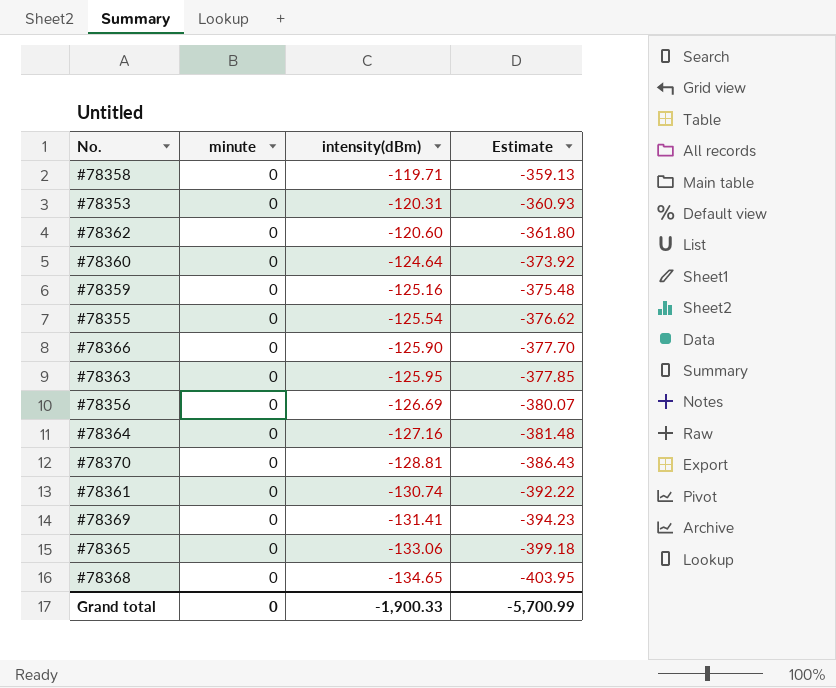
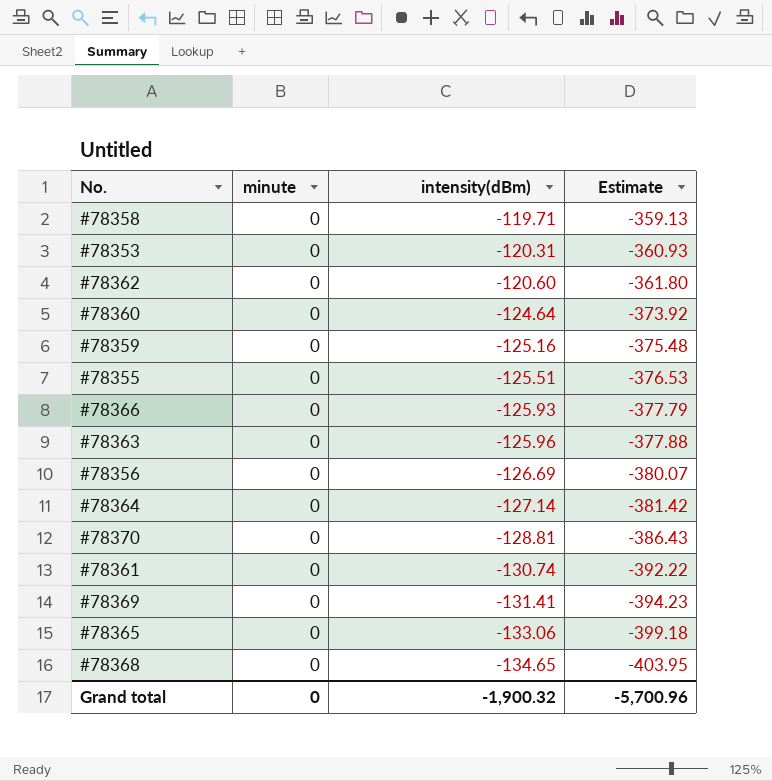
#78355 | intensity(dBm): -125.54 -> -125.51
#78355 | Estimate: -376.62 -> -376.53
#78366 | intensity(dBm): -125.90 -> -125.93
#78366 | Estimate: -377.70 -> -377.79
#78363 | intensity(dBm): -125.95 -> -125.96
#78363 | Estimate: -377.85 -> -377.88
#78364 | intensity(dBm): -127.16 -> -127.14
#78364 | Estimate: -381.48 -> -381.42
Grand total | intensity(dBm): -1,900.33 -> -1,900.32
Grand total | Estimate: -5,700.99 -> -5,700.96

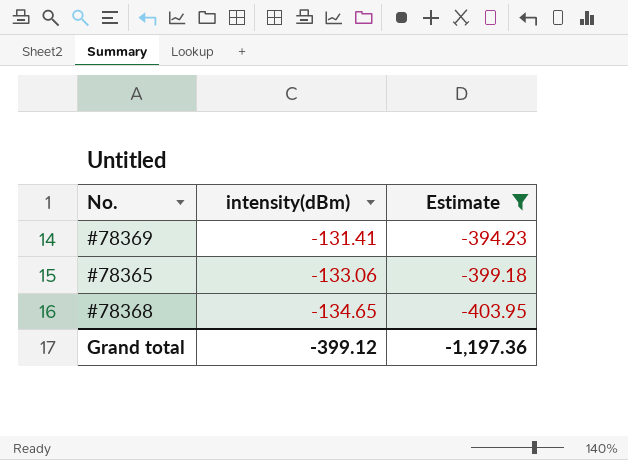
filter: none -> Estimate <= -394.23
column minute | position: 2 -> none
Grand total | intensity(dBm): -1,900.32 -> -399.12
Grand total | Estimate: -5,700.96 -> -1,197.36

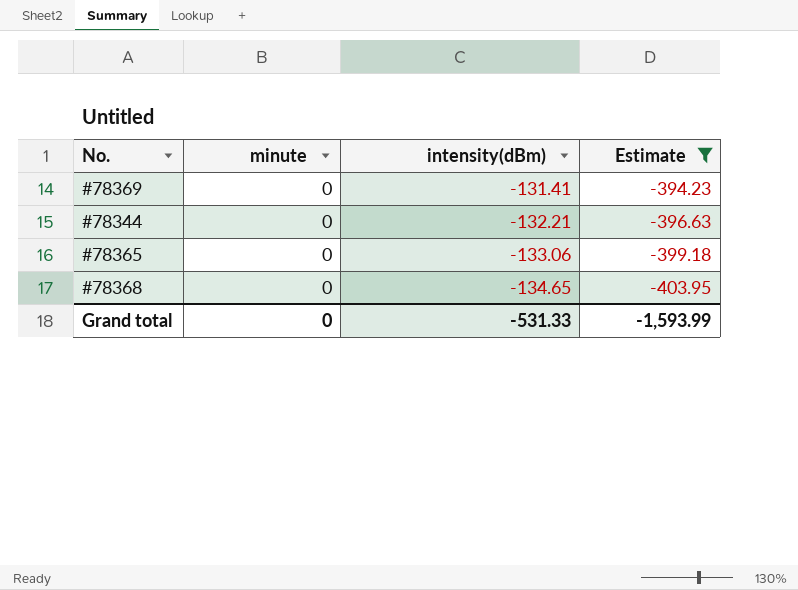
column minute | position: none -> 2
row #78344: none -> 0 | -132.21 | -396.63
Grand total | intensity(dBm): -399.12 -> -531.33
Grand total | Estimate: -1,197.36 -> -1,593.99

